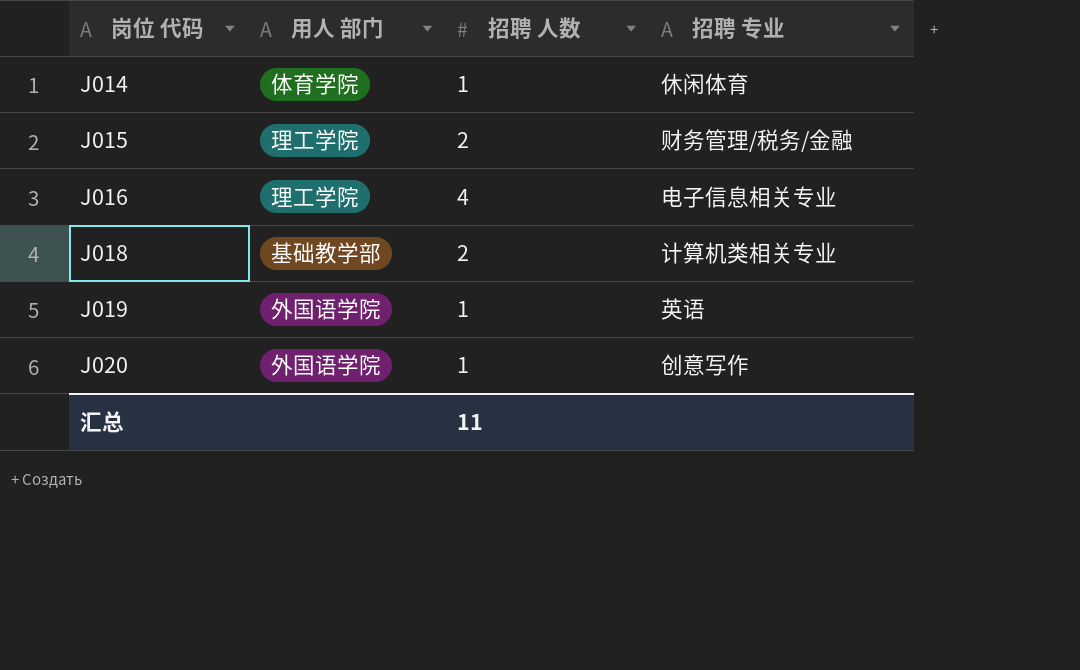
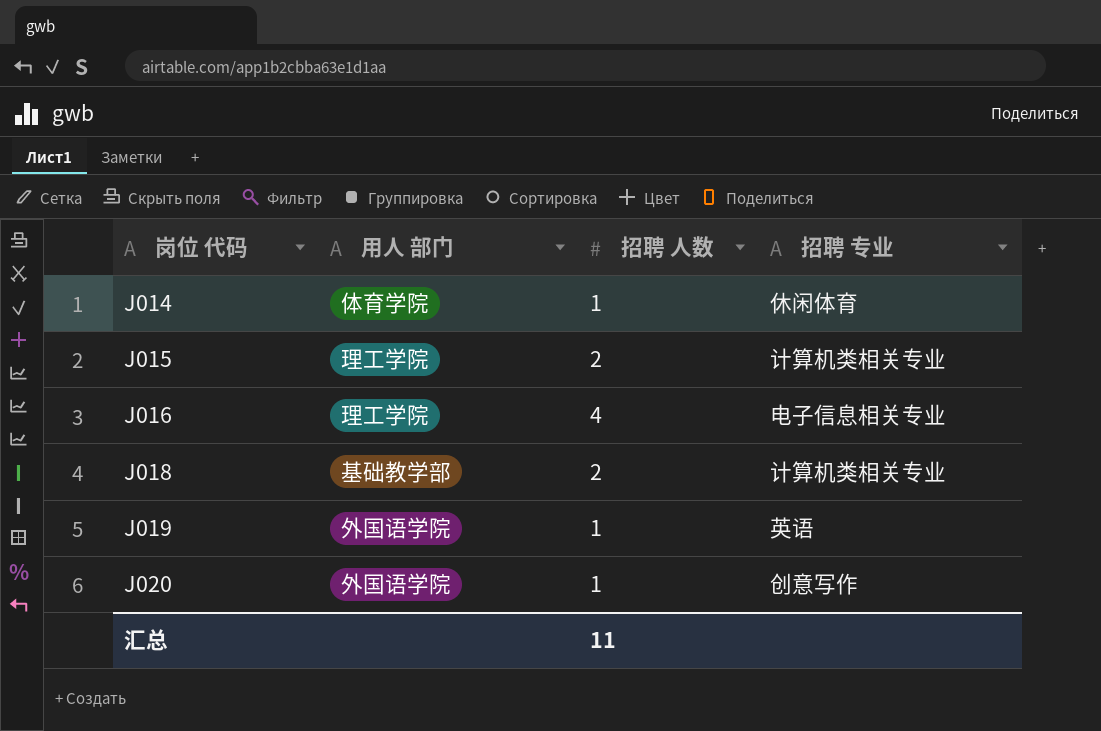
J015 | 招聘 专业: 财务管理/税务/金融 -> 计算机类相关专业

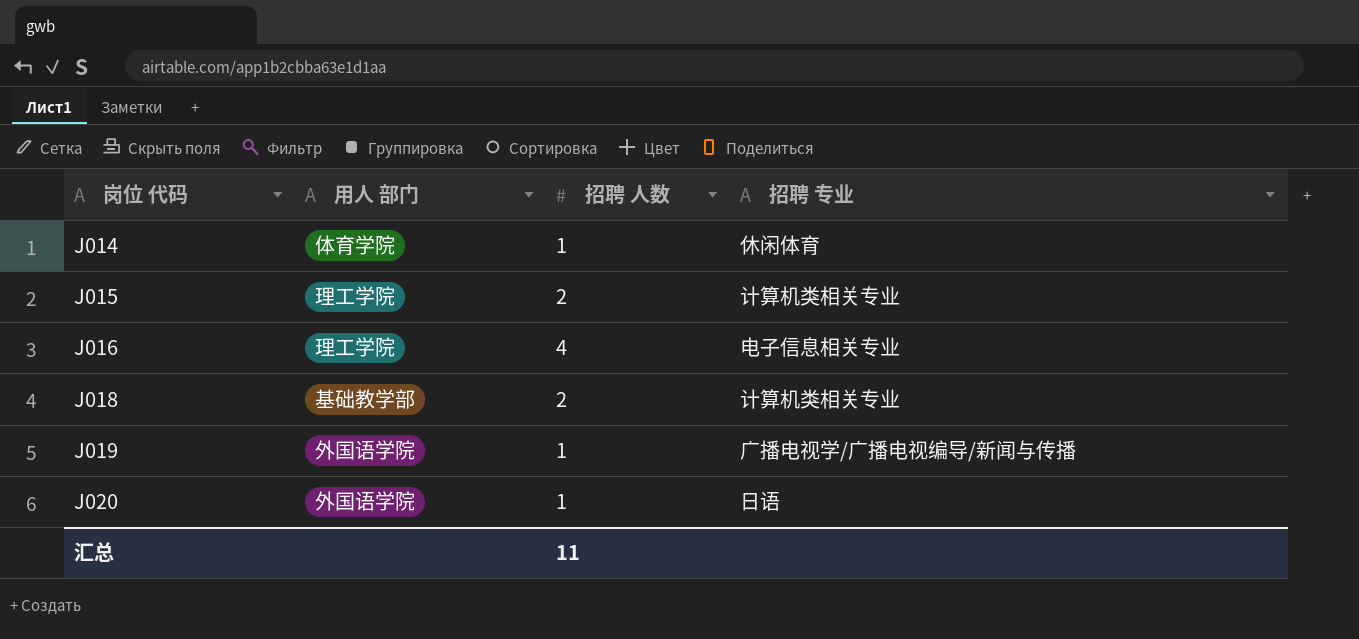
J019 | 招聘 专业: 英语 -> 广播电视学/广播电视编导/新闻与传播
J020 | 招聘 专业: 创意写作 -> 日语

